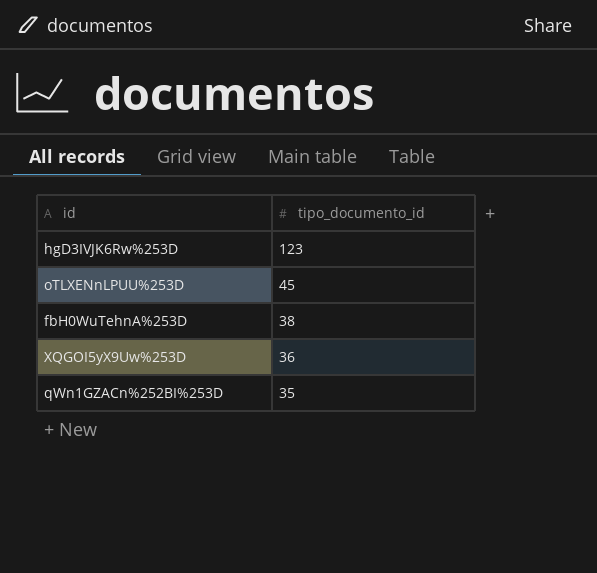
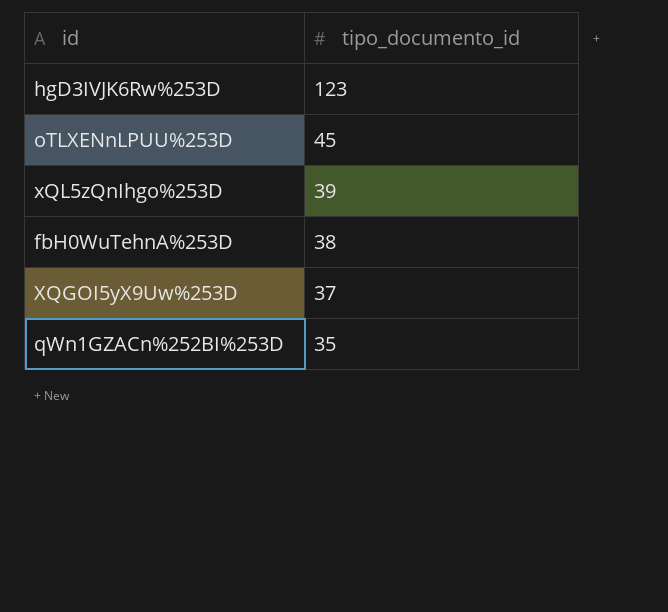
row xQL5zQnIhgo%253D: none -> 39
XQGOI5yX9Uw%253D | tipo_documento_id: 36 -> 37

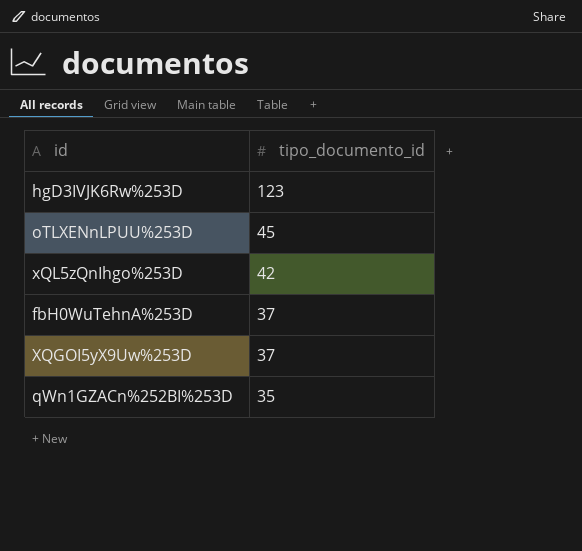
xQL5zQnIhgo%253D | tipo_documento_id: 39 -> 42
fbH0WuTehnA%253D | tipo_documento_id: 38 -> 37

